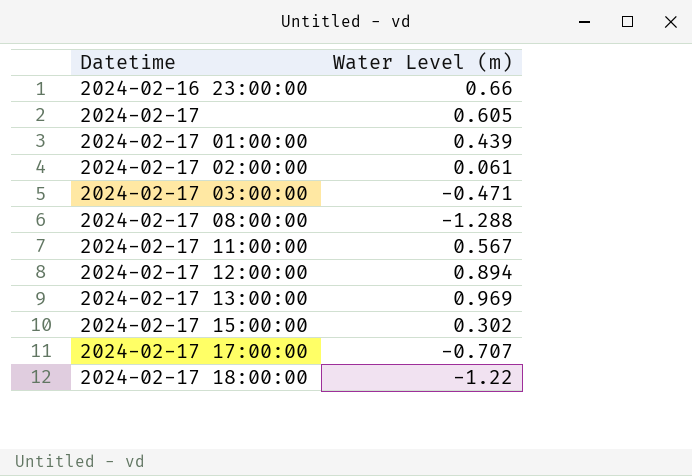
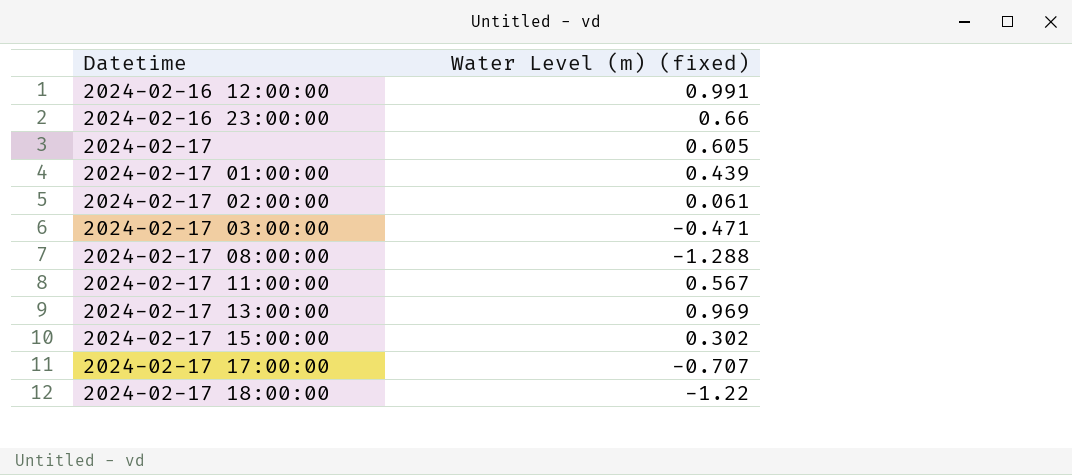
column name: Water Level (m) -> Water Level (m) (fixed)
row 2024-02-17 12:00:00: 0.894 -> none
row 2024-02-16 12:00:00: none -> 0.991

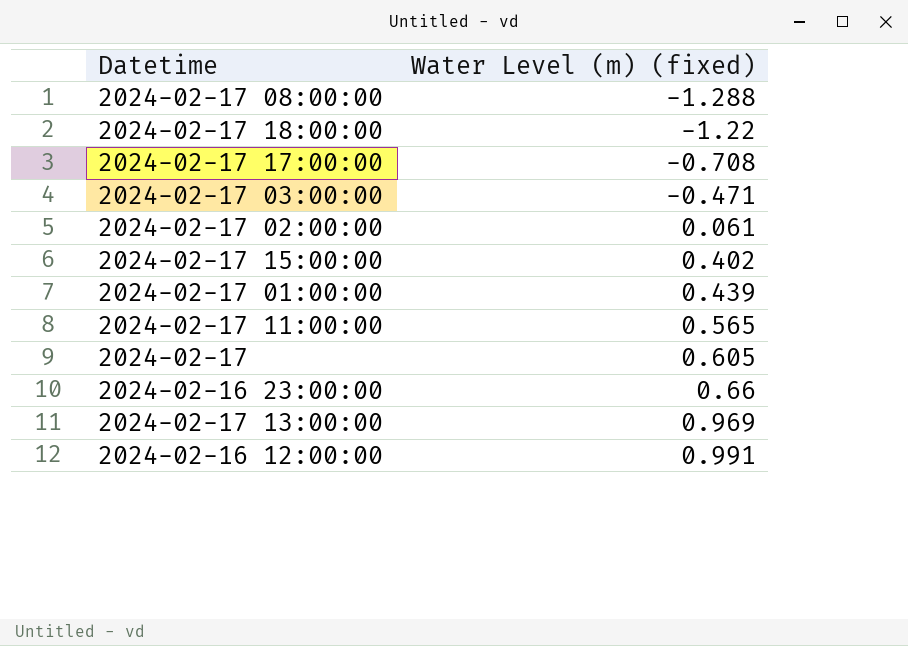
row order: Datetime ascending -> Water Level (m) (fixed) ascending
2024-02-17 17:00:00 | Water Level (m) (fixed): -0.707 -> -0.708
2024-02-17 15:00:00 | Water Level (m) (fixed): 0.302 -> 0.402
2024-02-17 11:00:00 | Water Level (m) (fixed): 0.567 -> 0.565

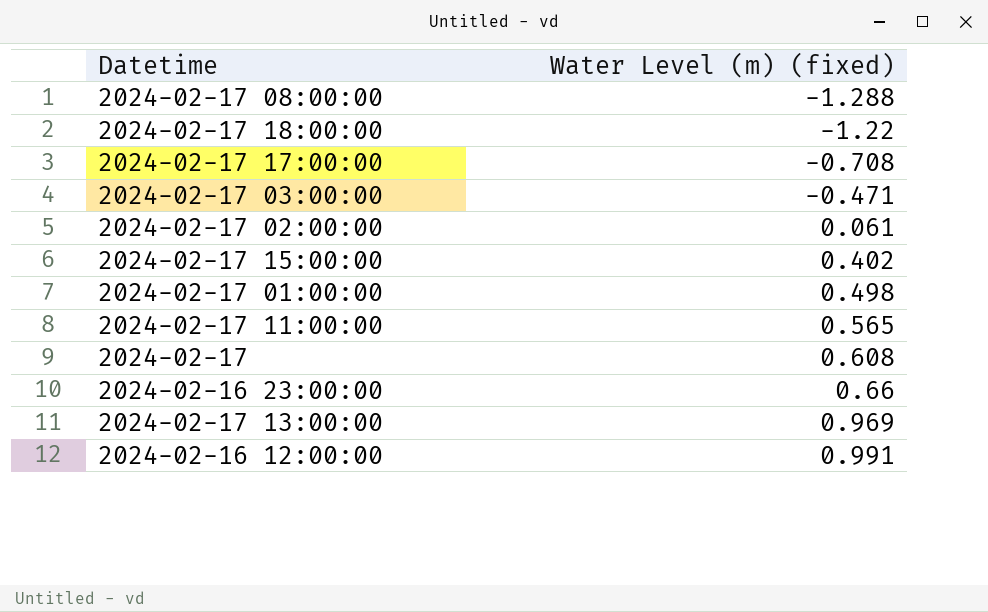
2024-02-17 01:00:00 | Water Level (m) (fixed): 0.439 -> 0.498
2024-02-17 | Water Level (m) (fixed): 0.605 -> 0.608

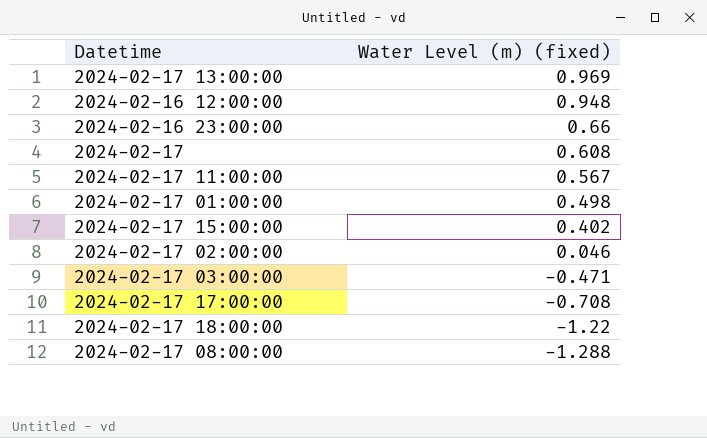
row order: Water Level (m) (fixed) ascending -> Water Level (m) (fixed) descending
2024-02-16 12:00:00 | Water Level (m) (fixed): 0.991 -> 0.948
2024-02-17 11:00:00 | Water Level (m) (fixed): 0.565 -> 0.567
2024-02-17 02:00:00 | Water Level (m) (fixed): 0.061 -> 0.046

